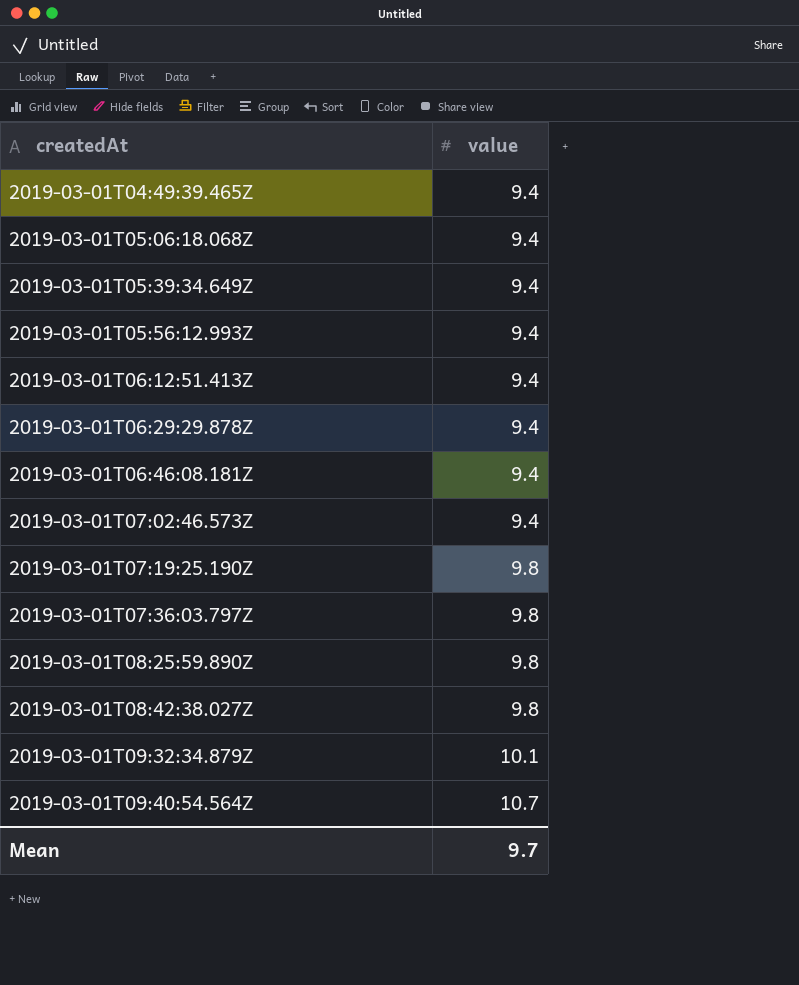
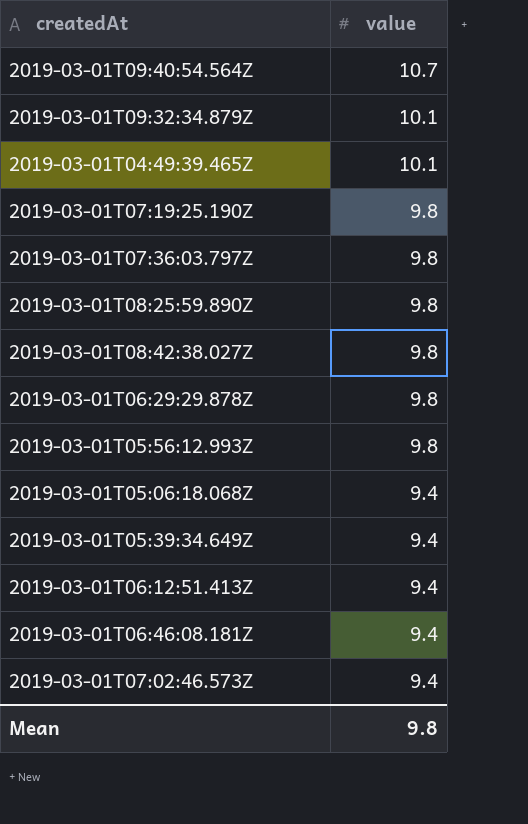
row order: createdAt ascending -> value descending
2019-03-01T04:49:39.465Z | value: 9.4 -> 10.1
2019-03-01T06:29:29.878Z | value: 9.4 -> 9.8
2019-03-01T05:56:12.993Z | value: 9.4 -> 9.8
Mean | value: 9.7 -> 9.8

